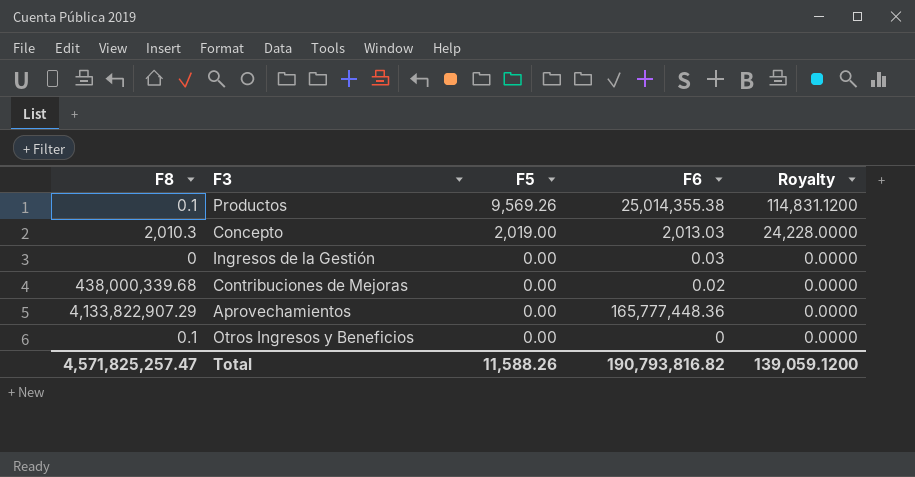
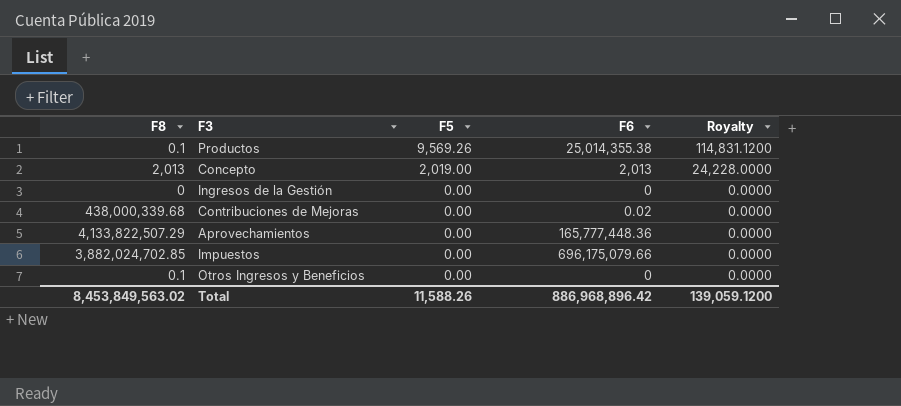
Concepto | F8: 2,010.3 -> 2,013
Concepto | F6: 2,013.03 -> 2,013
Ingresos de la Gestión | F6: 0.03 -> 0
Aprovechamientos | F8: 4,133,822,907.29 -> 4,133,822,507.29
row Impuestos: none -> 3,882,024,702.85 | 0.00 | 696,175,079.66 | 0.0000
Total | F8: 4,571,825,257.47 -> 8,453,849,563.02
Total | F6: 190,793,816.82 -> 886,968,896.42

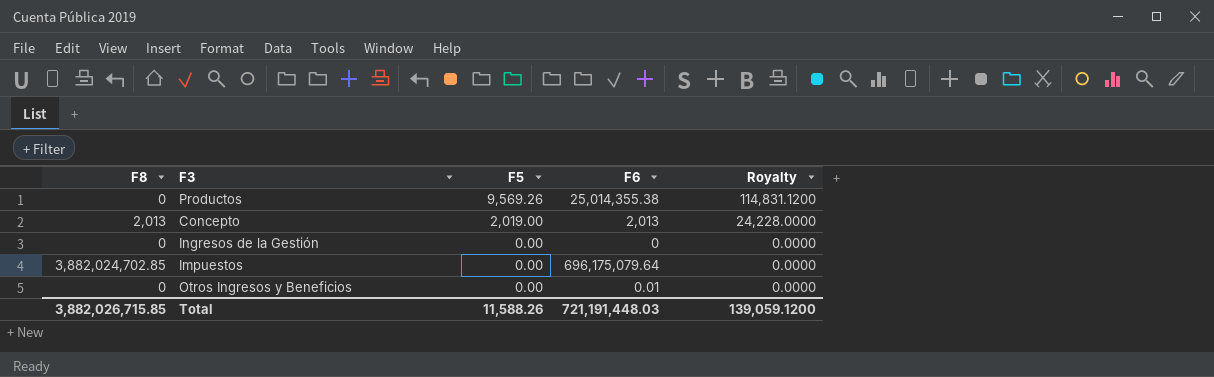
row Contribuciones de Mejoras: 438,000,339.68 | 0.00 | 0.02 | 0.0000 -> none
row Aprovechamientos: 4,133,822,507.29 | 0.00 | 165,777,448.36 | 0.0000 -> none
Productos | F8: 0.1 -> 0
Impuestos | F6: 696,175,079.66 -> 696,175,079.64
Otros Ingresos y Beneficios | F8: 0.1 -> 0
Otros Ingresos y Beneficios | F6: 0 -> 0.01
Total | F8: 8,453,849,563.02 -> 3,882,026,715.85
Total | F6: 886,968,896.42 -> 721,191,448.03

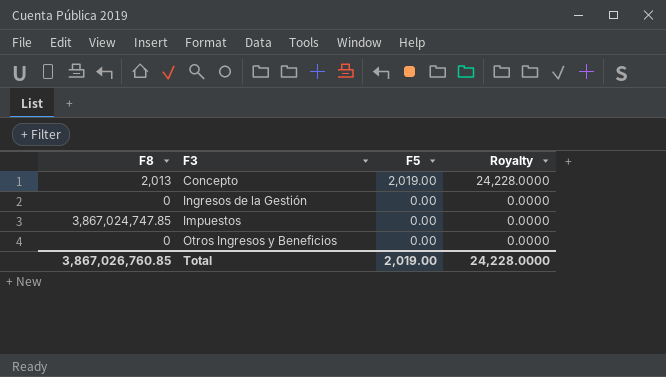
column F6 | position: 4 -> none
row Productos: 0 | 9,569.26 | 25,014,355.38 | 114,831.1200 -> none
Impuestos | F8: 3,882,024,702.85 -> 3,867,024,747.85
Total | F8: 3,882,026,715.85 -> 3,867,026,760.85
Total | F5: 11,588.26 -> 2,019.00
Total | Royalty: 139,059.1200 -> 24,228.0000

